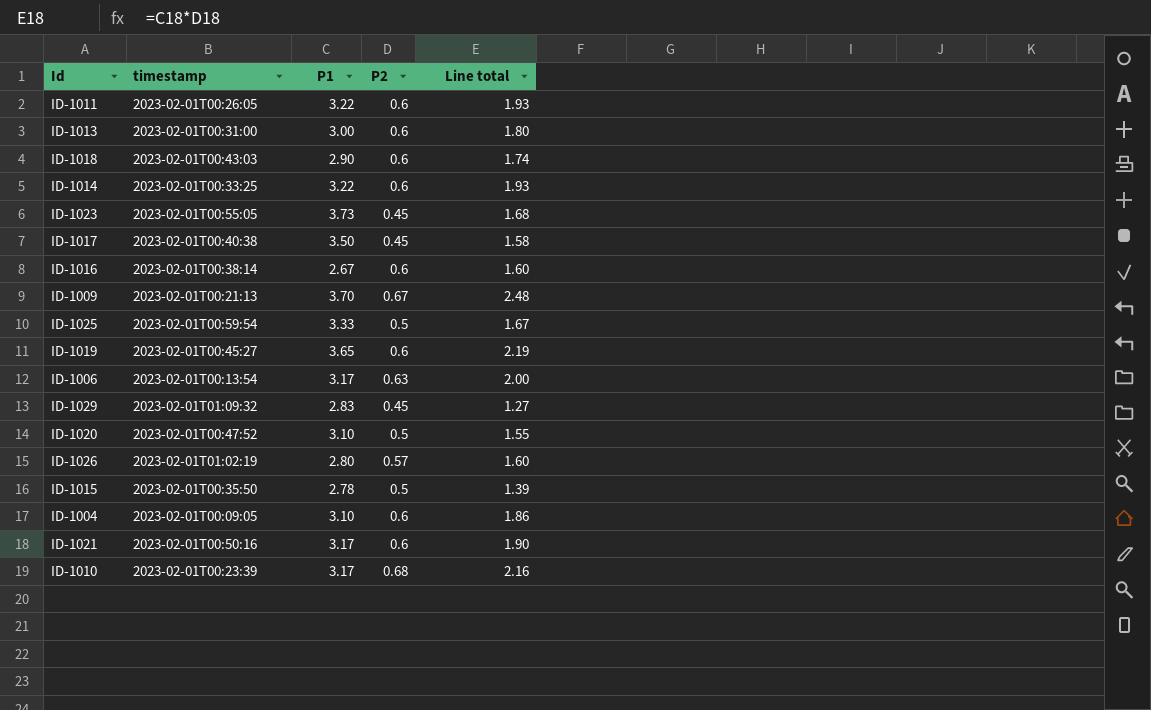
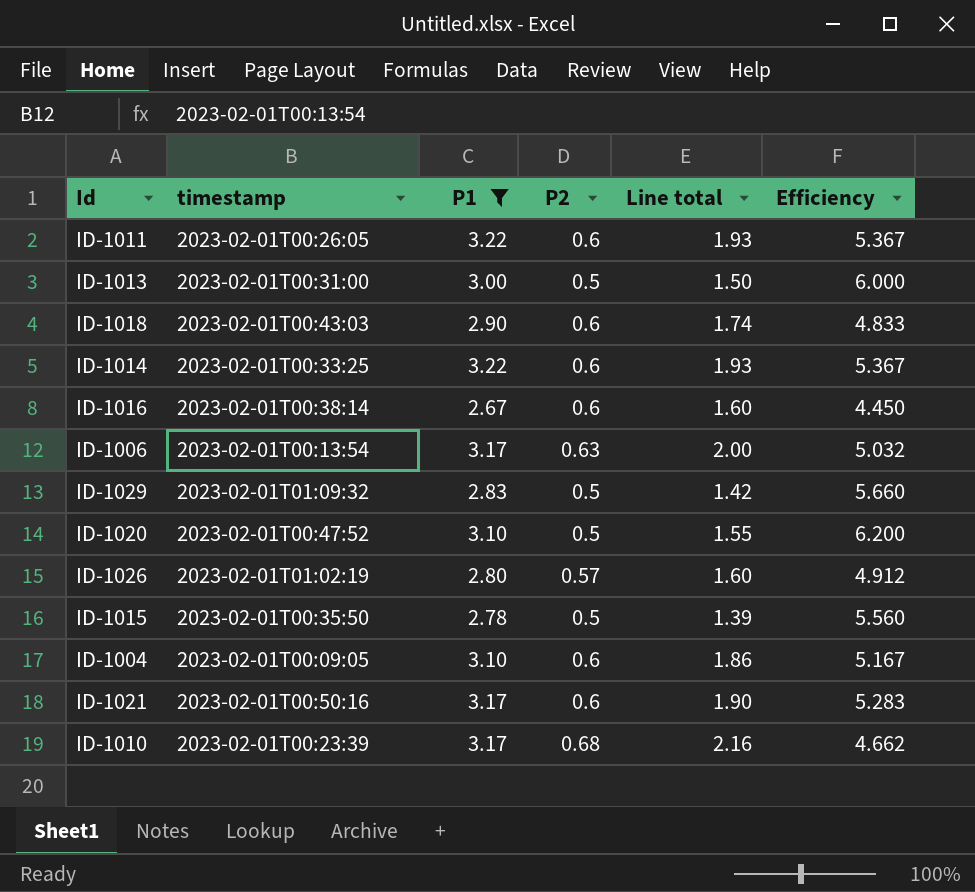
filter: none -> P1 <= 3.22
column Efficiency | formula: none -> [P1] / [P2]
ID-1013 | P2: 0.6 -> 0.5
ID-1013 | Line total: 1.80 -> 1.50
ID-1029 | P2: 0.45 -> 0.5
ID-1029 | Line total: 1.27 -> 1.42

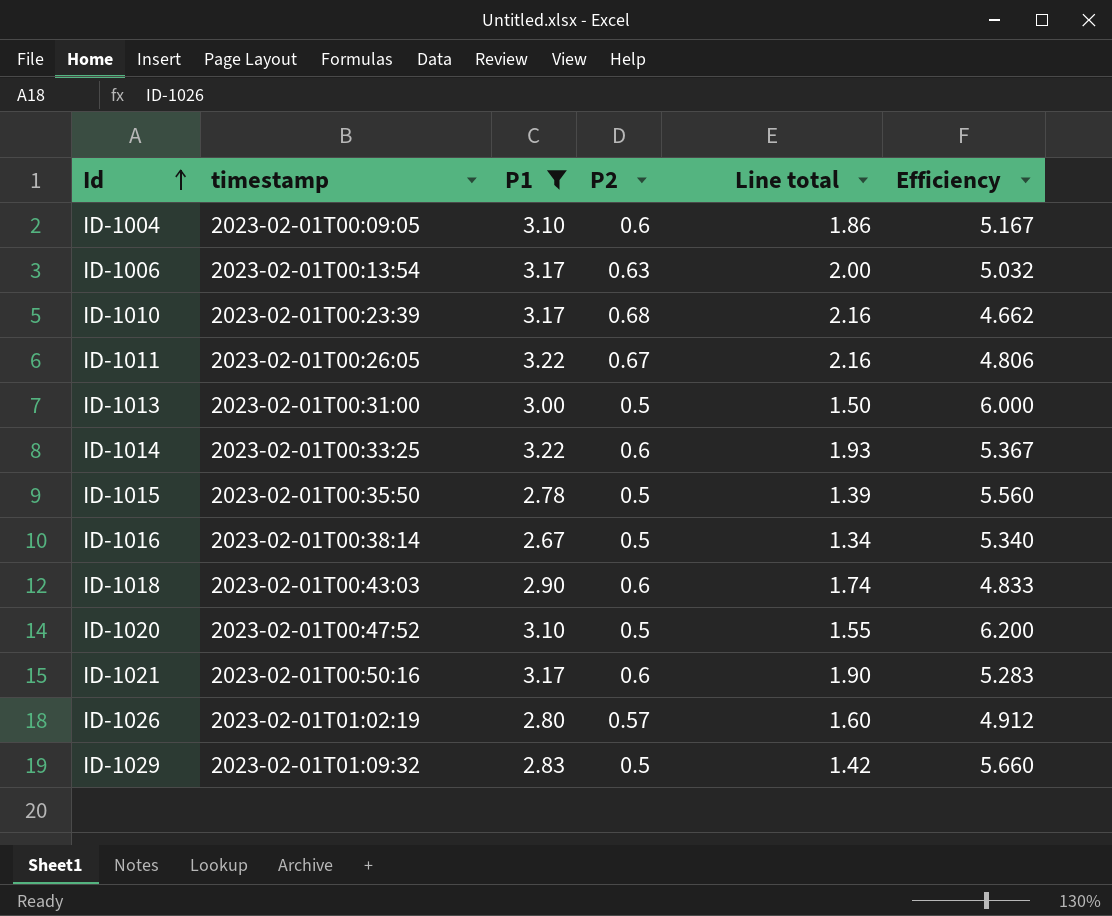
row order: none -> Id ascending
ID-1011 | P2: 0.6 -> 0.67
ID-1011 | Line total: 1.93 -> 2.16
ID-1011 | Efficiency: 5.367 -> 4.806
ID-1016 | P2: 0.6 -> 0.5
ID-1016 | Line total: 1.60 -> 1.34
ID-1016 | Efficiency: 4.450 -> 5.340

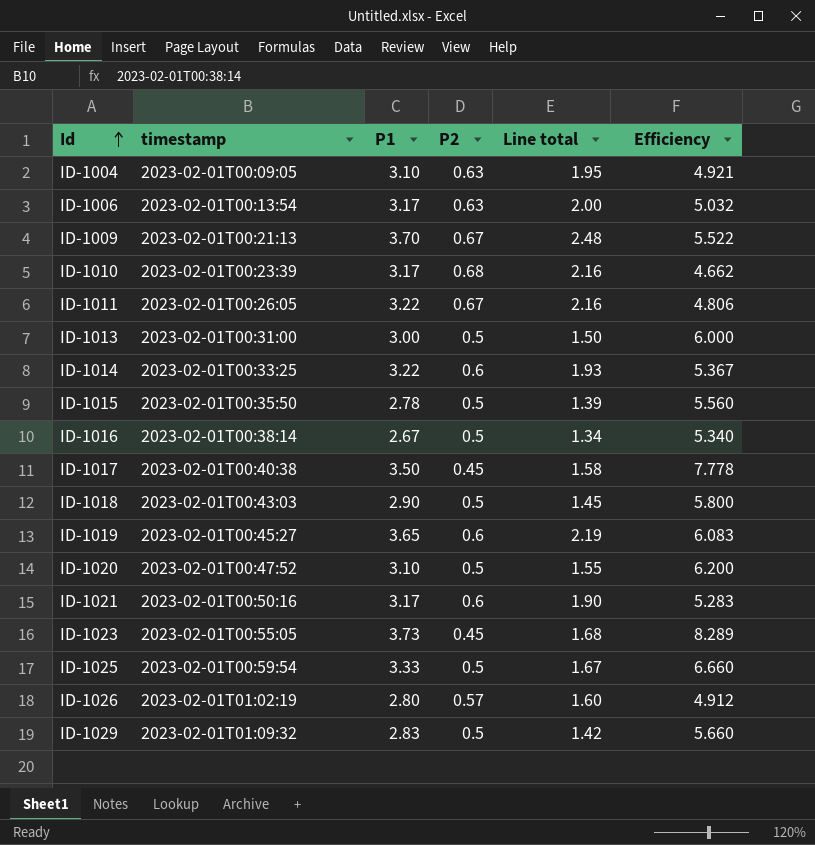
filter: P1 <= 3.22 -> none
ID-1004 | P2: 0.6 -> 0.63
ID-1004 | Line total: 1.86 -> 1.95
ID-1004 | Efficiency: 5.167 -> 4.921
ID-1018 | P2: 0.6 -> 0.5
ID-1018 | Line total: 1.74 -> 1.45
ID-1018 | Efficiency: 4.833 -> 5.800

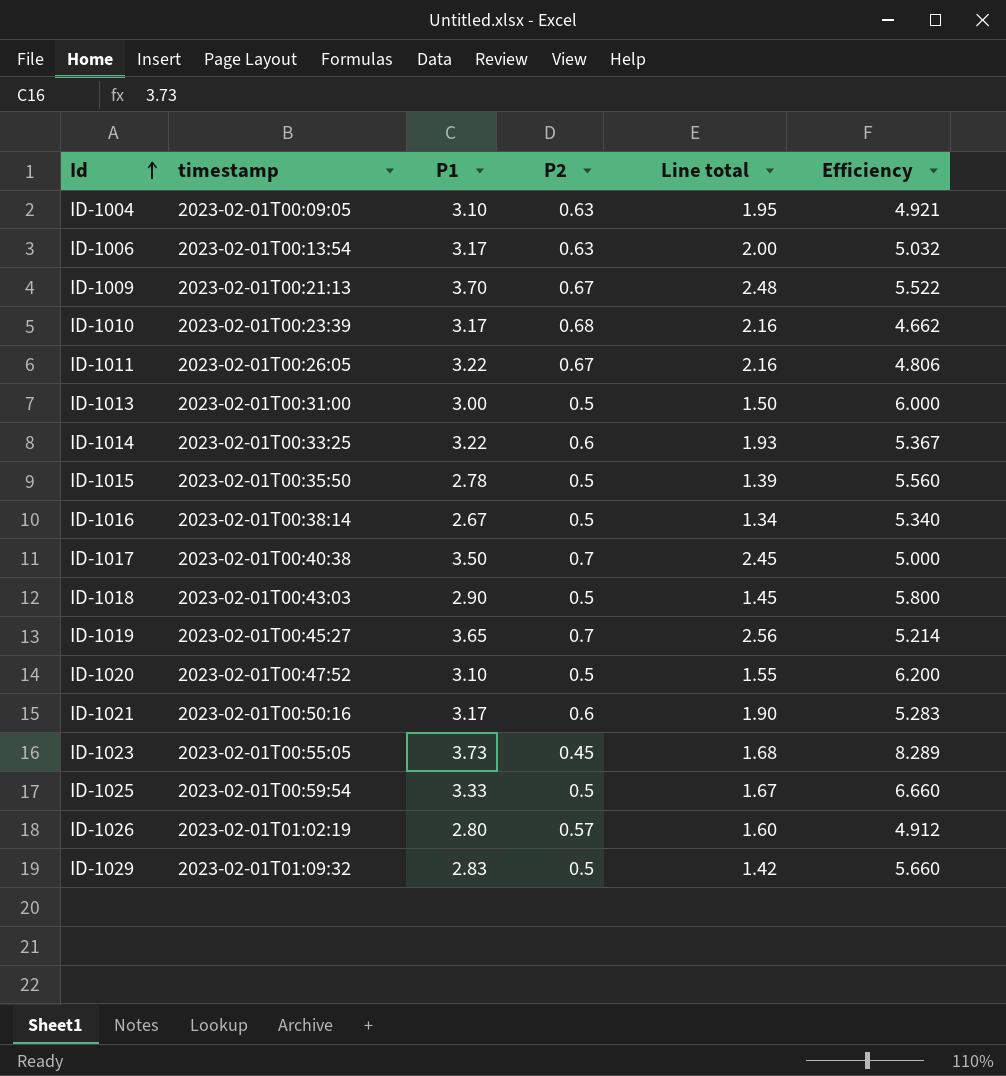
ID-1017 | P2: 0.45 -> 0.7
ID-1017 | Line total: 1.58 -> 2.45
ID-1017 | Efficiency: 7.778 -> 5.000
ID-1019 | P2: 0.6 -> 0.7
ID-1019 | Line total: 2.19 -> 2.56
ID-1019 | Efficiency: 6.083 -> 5.214

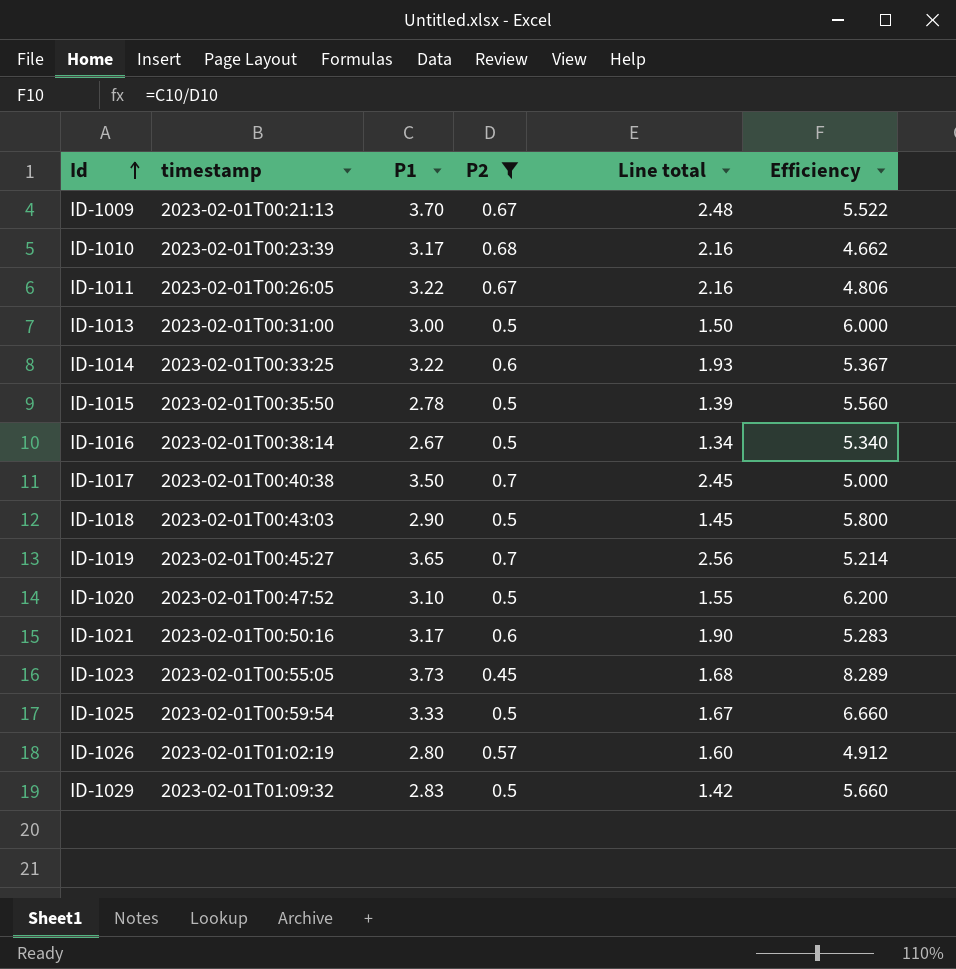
filter: none -> P2 != 0.63

